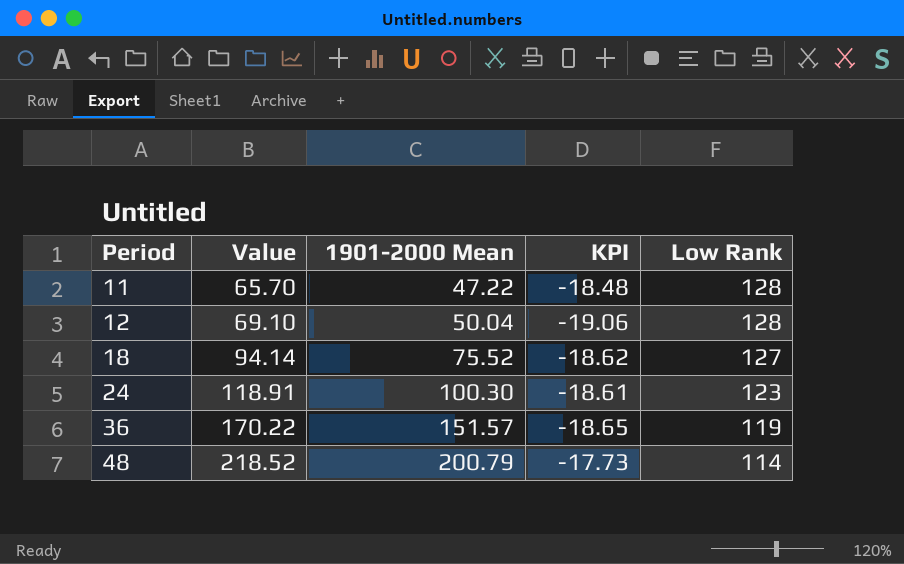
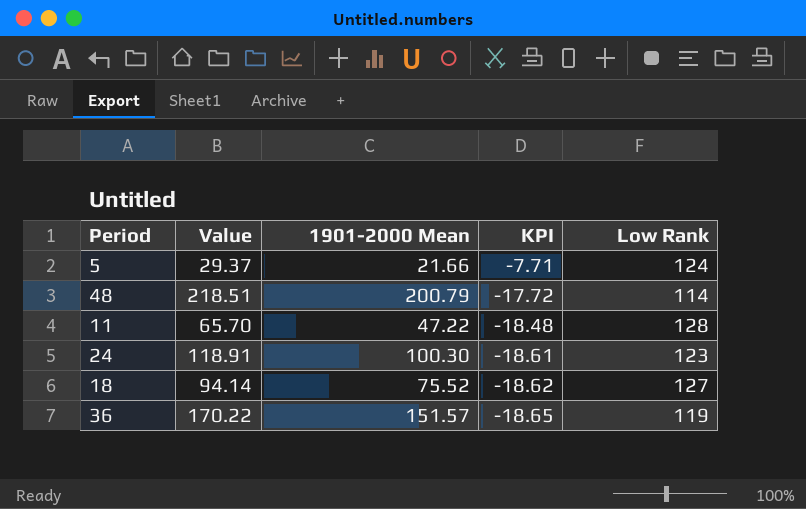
row order: Period ascending -> KPI descending
row 12: 69.10 | 50.04 | -19.06 | 128 -> none
row 5: none -> 29.37 | 21.66 | -7.71 | 124
48 | Value: 218.52 -> 218.51
48 | KPI: -17.73 -> -17.72

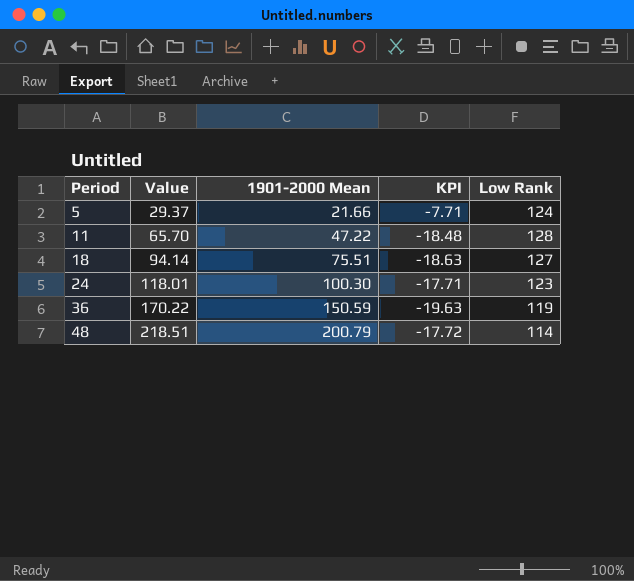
row order: KPI descending -> Period ascending
18 | 1901-2000 Mean: 75.52 -> 75.51
18 | KPI: -18.62 -> -18.63
24 | Value: 118.91 -> 118.01
24 | KPI: -18.61 -> -17.71
36 | 1901-2000 Mean: 151.57 -> 150.59
36 | KPI: -18.65 -> -19.63

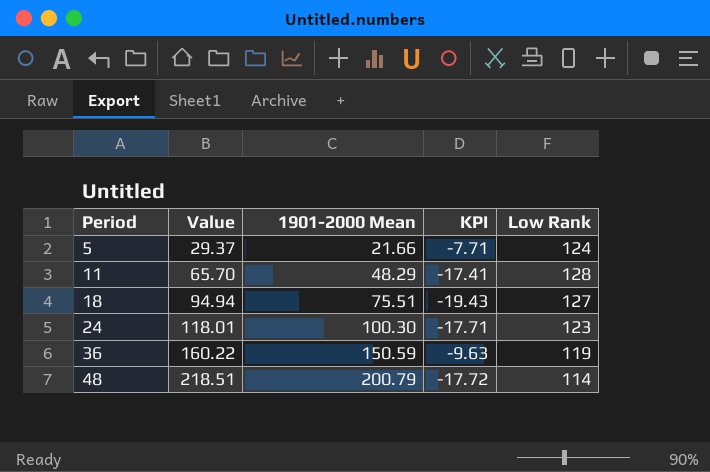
11 | 1901-2000 Mean: 47.22 -> 48.29
11 | KPI: -18.48 -> -17.41
18 | Value: 94.14 -> 94.94
18 | KPI: -18.63 -> -19.43
36 | Value: 170.22 -> 160.22
36 | KPI: -19.63 -> -9.63

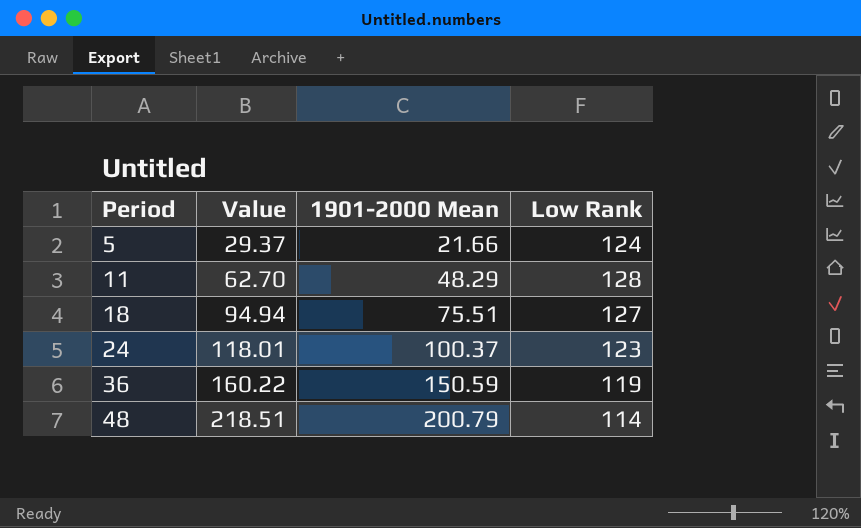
column KPI | formula: [1901-2000 Mean] - [Value] -> none
11 | Value: 65.70 -> 62.70
24 | 1901-2000 Mean: 100.30 -> 100.37

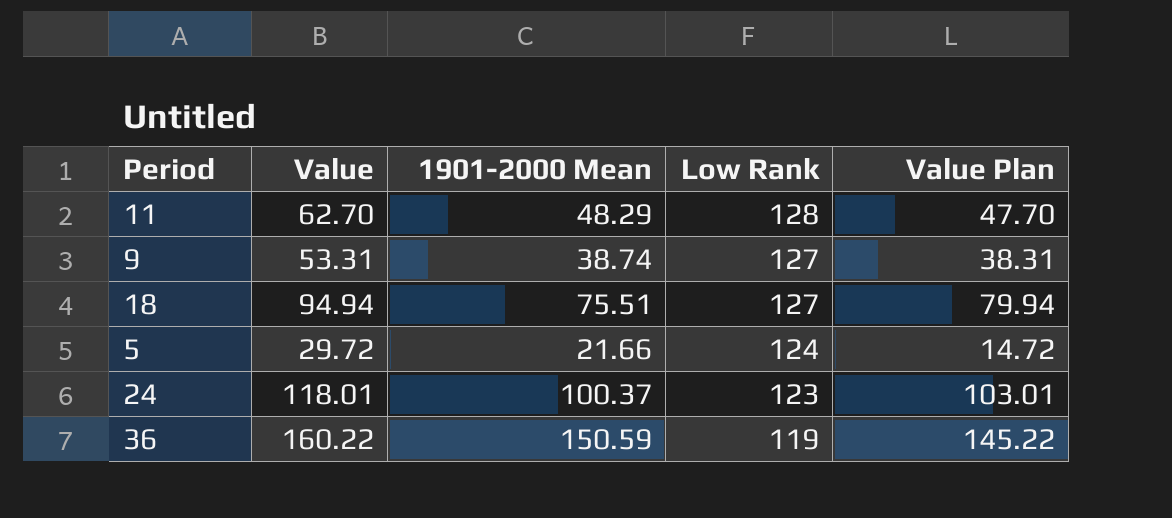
row order: Period ascending -> Low Rank descending
column Value Plan | formula: none -> [Value] - 15
row 48: 218.51 | 200.79 | 114 -> none
row 9: none -> 53.31 | 38.74 | 127 | 38.31
5 | Value: 29.37 -> 29.72

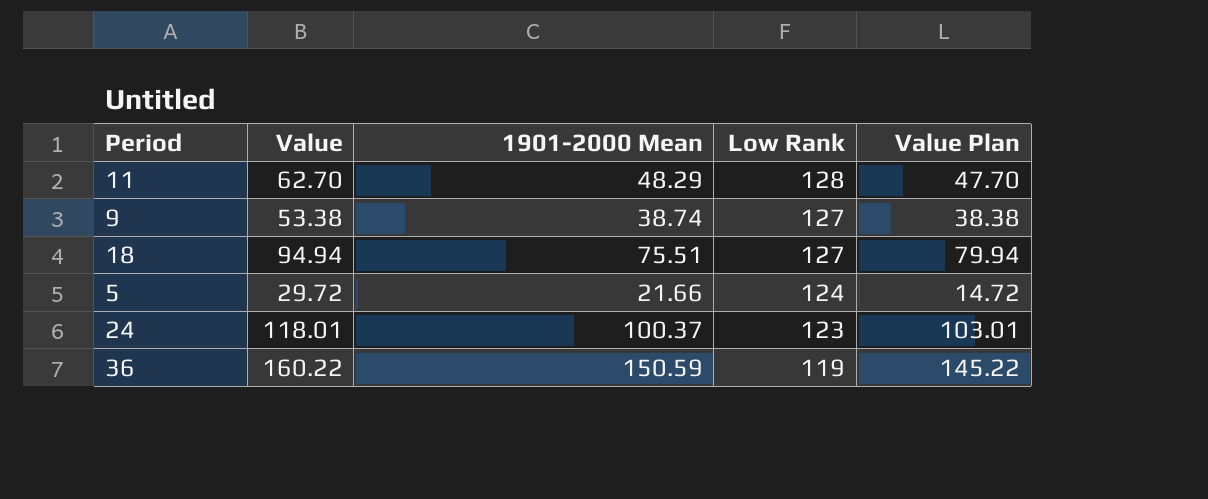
9 | Value: 53.31 -> 53.38
9 | Value Plan: 38.31 -> 38.38

